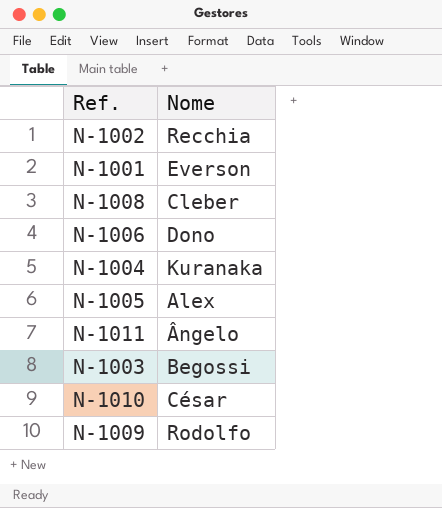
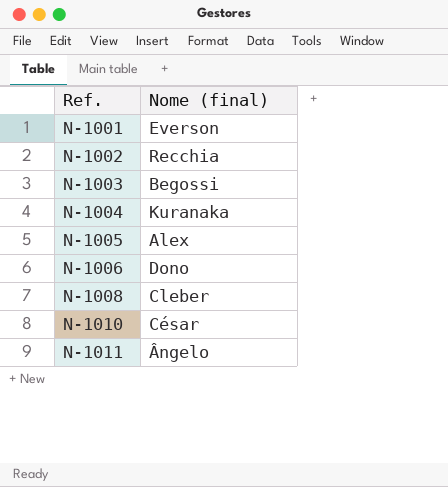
row order: none -> Ref. ascending
column name: Nome -> Nome (final)
row N-1009: Rodolfo -> none

